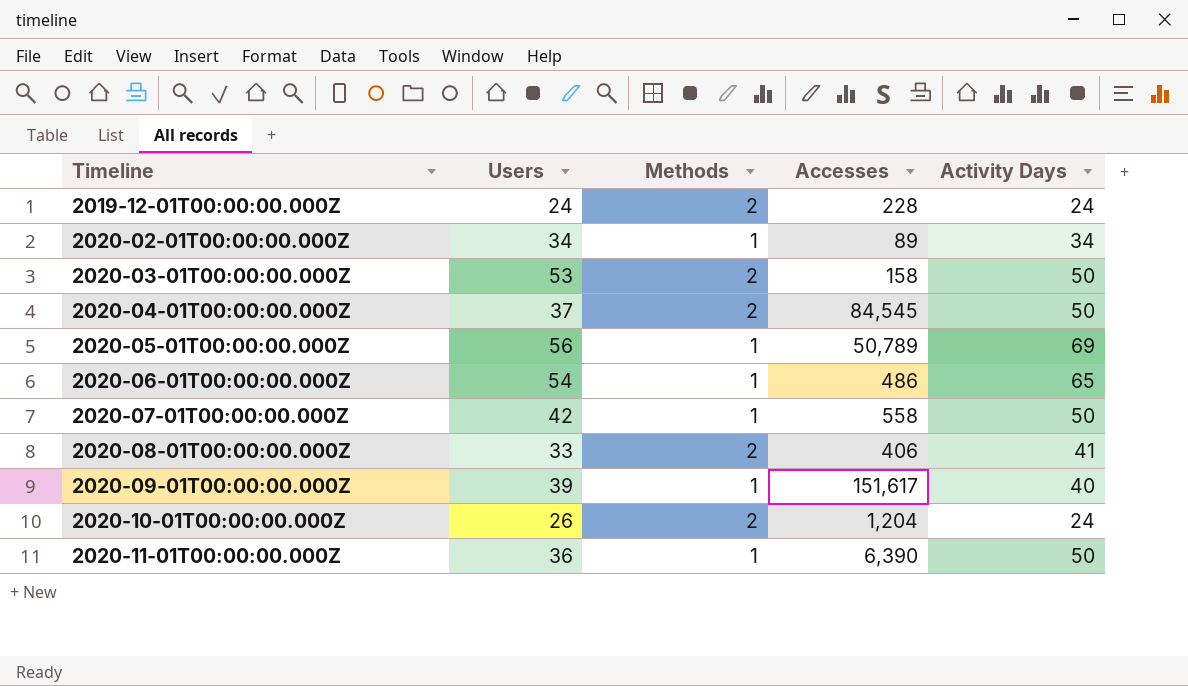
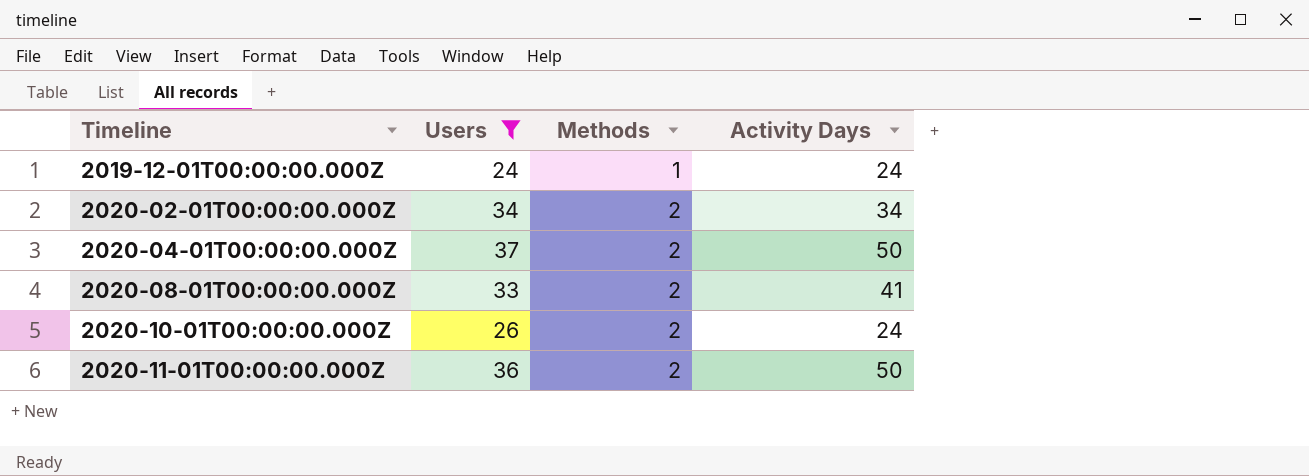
filter: none -> Users <= 37
column Accesses | position: 4 -> none
2019-12-01T00:00:00.000Z | Methods: 2 -> 1
2020-02-01T00:00:00.000Z | Methods: 1 -> 2
2020-11-01T00:00:00.000Z | Methods: 1 -> 2

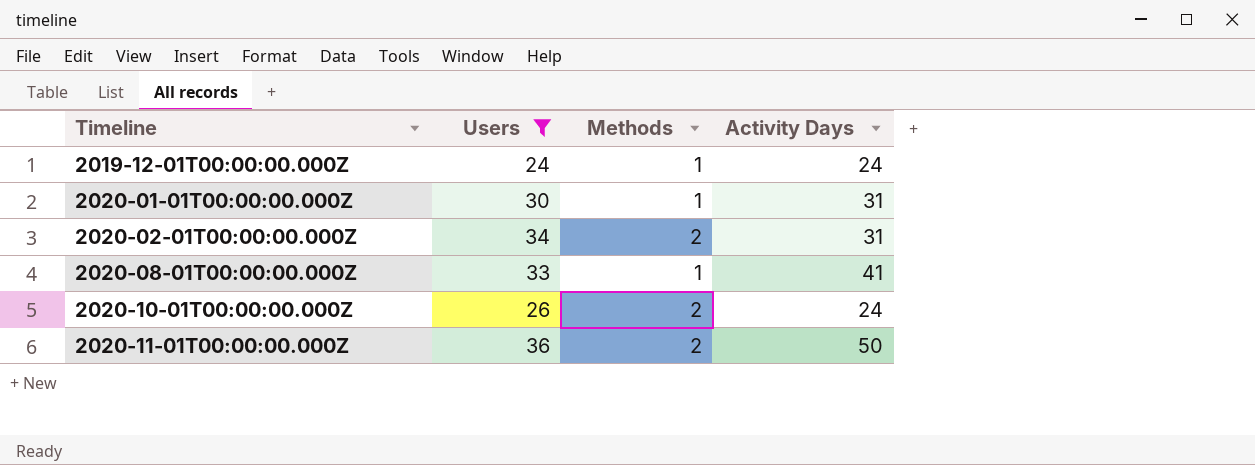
row 2020-04-01T00:00:00.000Z: 37 | 2 | 50 -> none
row 2020-01-01T00:00:00.000Z: none -> 30 | 1 | 31
2020-02-01T00:00:00.000Z | Activity Days: 34 -> 31
2020-08-01T00:00:00.000Z | Methods: 2 -> 1

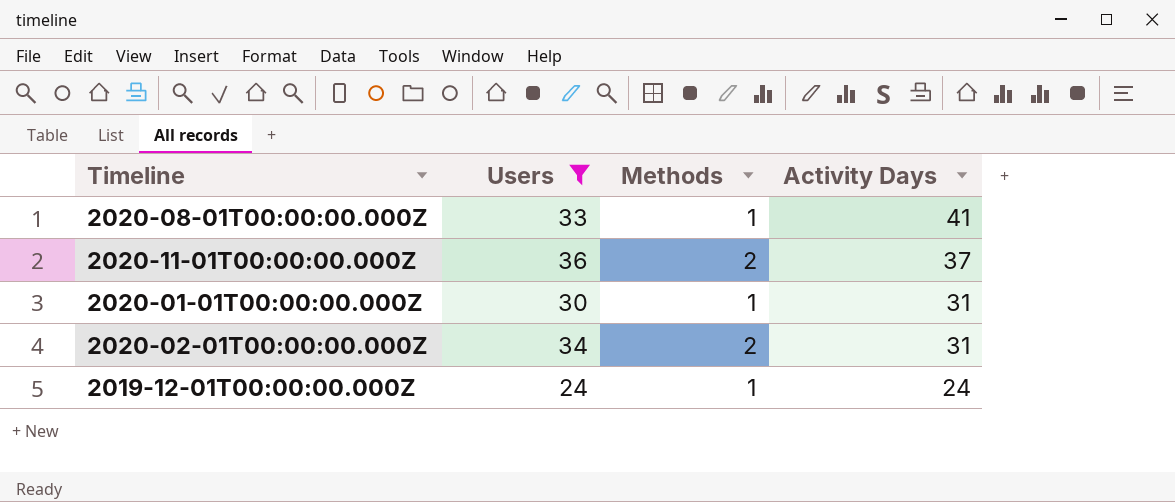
row order: Timeline ascending -> Activity Days descending
row 2020-10-01T00:00:00.000Z: 26 | 2 | 24 -> none
2020-11-01T00:00:00.000Z | Activity Days: 50 -> 37

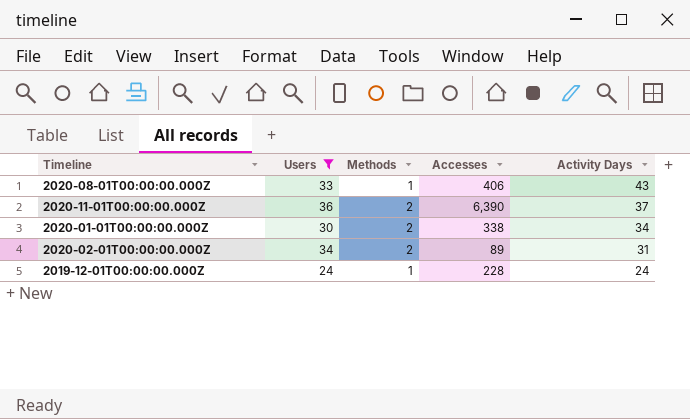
column Accesses | position: none -> 4
2020-08-01T00:00:00.000Z | Activity Days: 41 -> 43
2020-01-01T00:00:00.000Z | Methods: 1 -> 2
2020-01-01T00:00:00.000Z | Activity Days: 31 -> 34

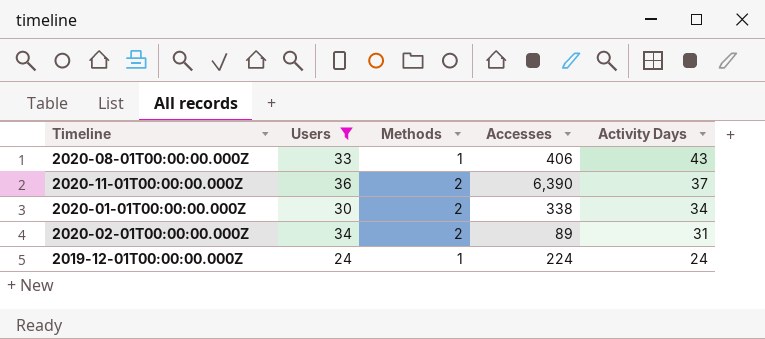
2019-12-01T00:00:00.000Z | Accesses: 228 -> 224

